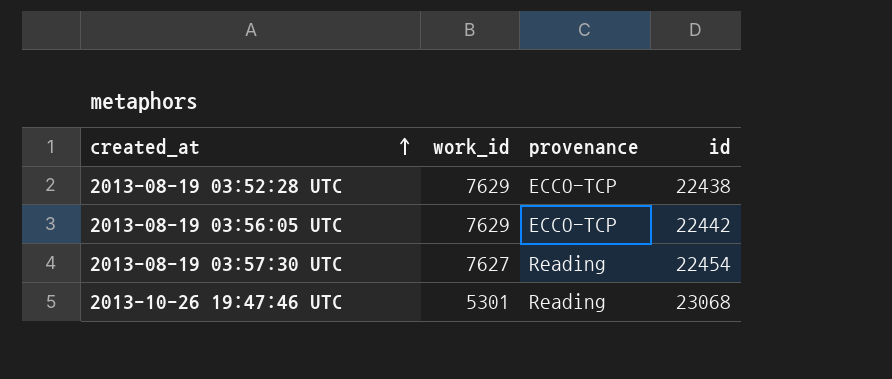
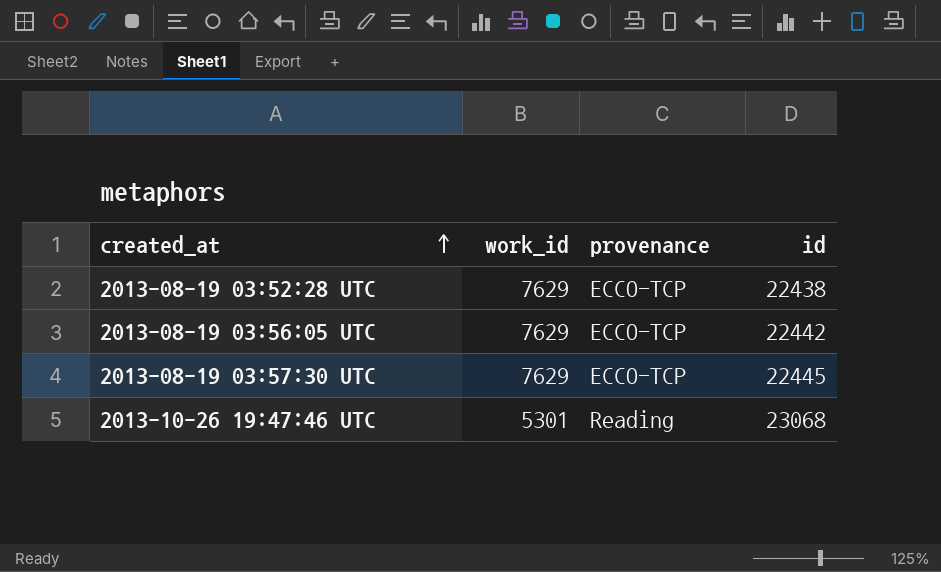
2013-08-19 03:57:30 UTC | work_id: 7627 -> 7629
2013-08-19 03:57:30 UTC | provenance: Reading -> ECCO-TCP
2013-08-19 03:57:30 UTC | id: 22454 -> 22445

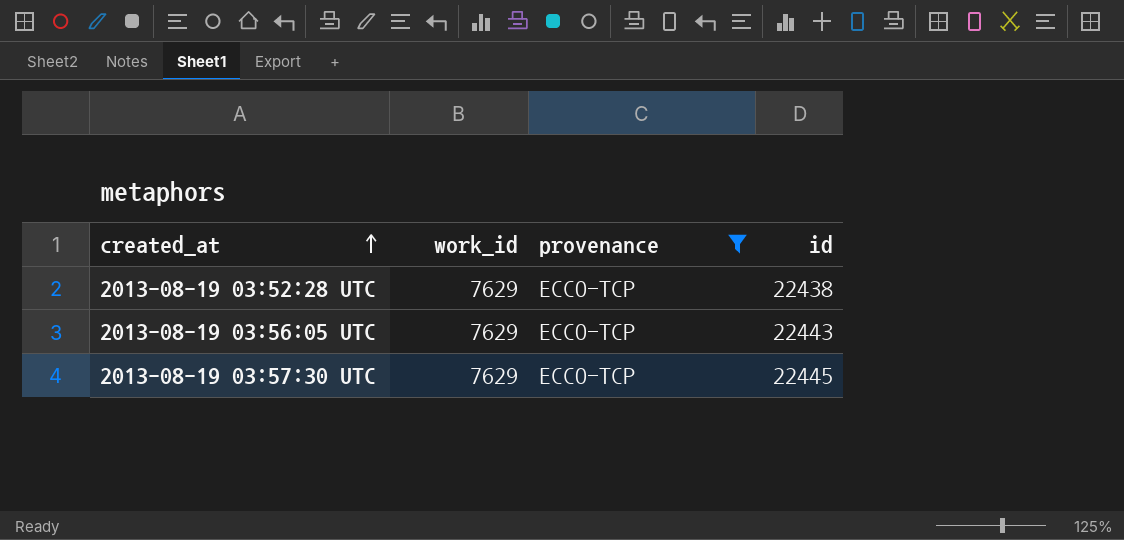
filter: none -> provenance = ECCO-TCP
2013-08-19 03:56:05 UTC | id: 22442 -> 22443

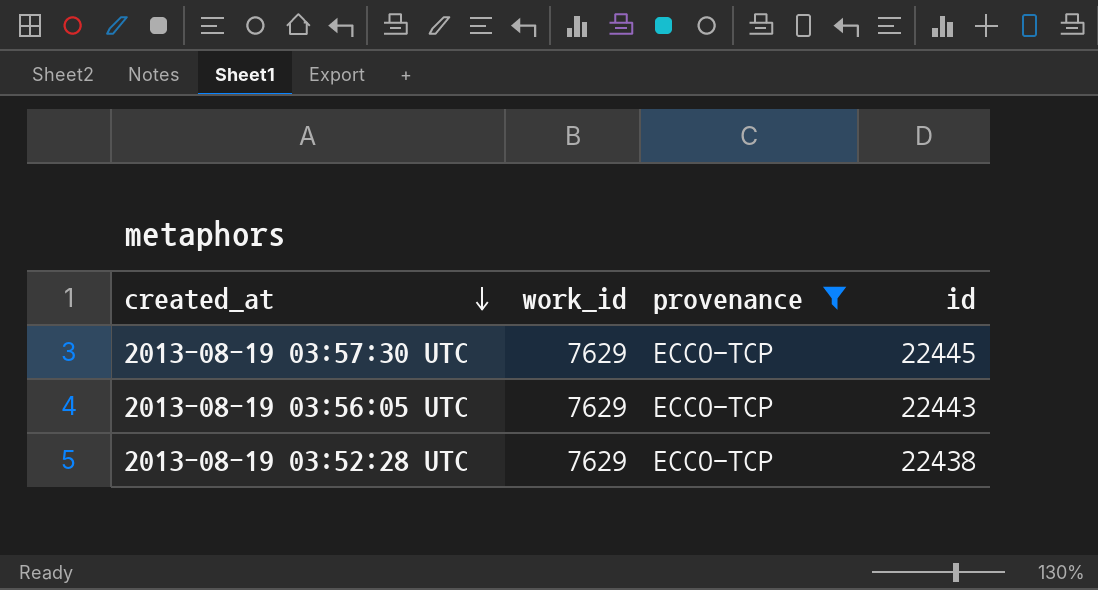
row order: created_at ascending -> created_at descending

